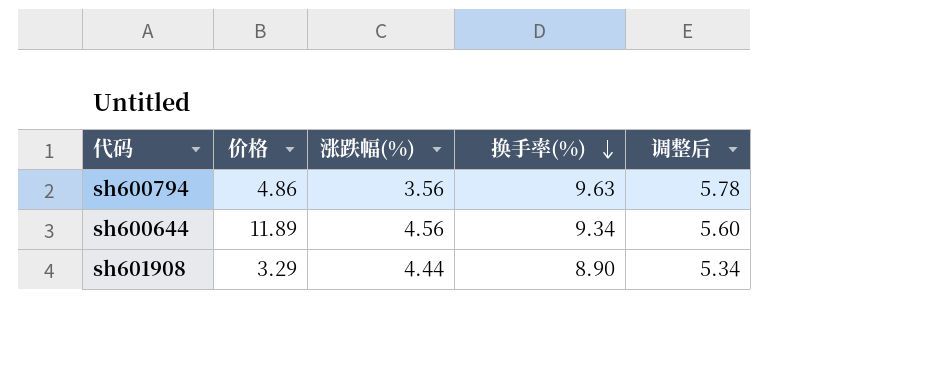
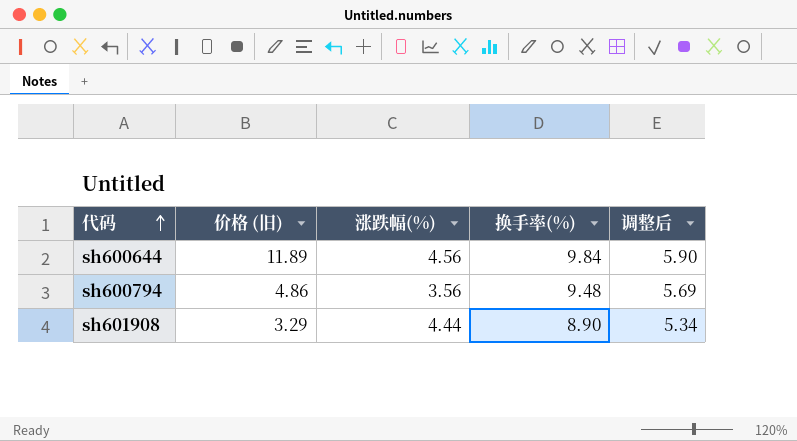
row order: 换手率(%) descending -> 代码 ascending
column name: 价格 -> 价格 (旧)
sh600644 | 换手率(%): 9.34 -> 9.84
sh600644 | 调整后: 5.60 -> 5.90
sh600794 | 换手率(%): 9.63 -> 9.48
sh600794 | 调整后: 5.78 -> 5.69

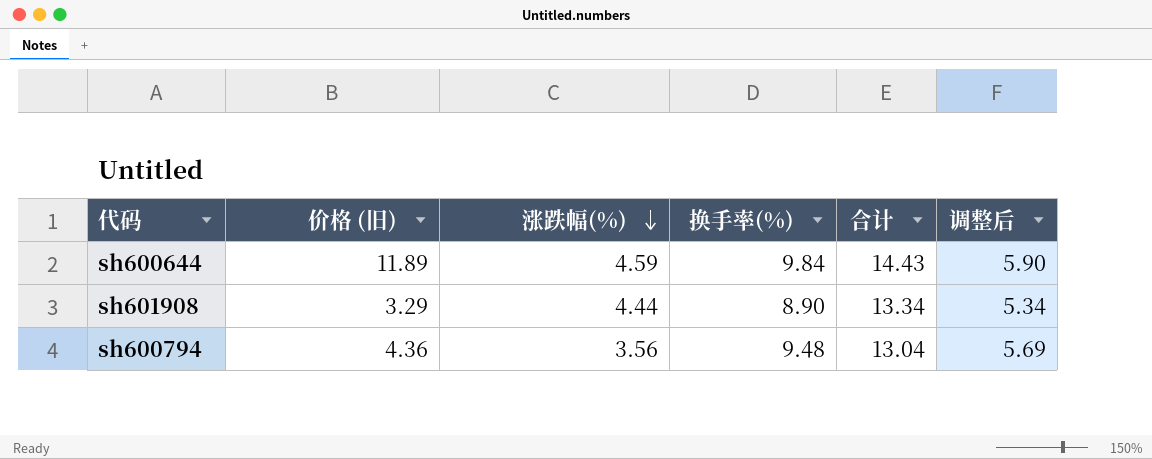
row order: 代码 ascending -> 涨跌幅(%) descending
column 合计 | formula: none -> [涨跌幅(%)] + [换手率(%)]
sh600644 | 涨跌幅(%): 4.56 -> 4.59
sh600794 | 价格 (旧): 4.86 -> 4.36

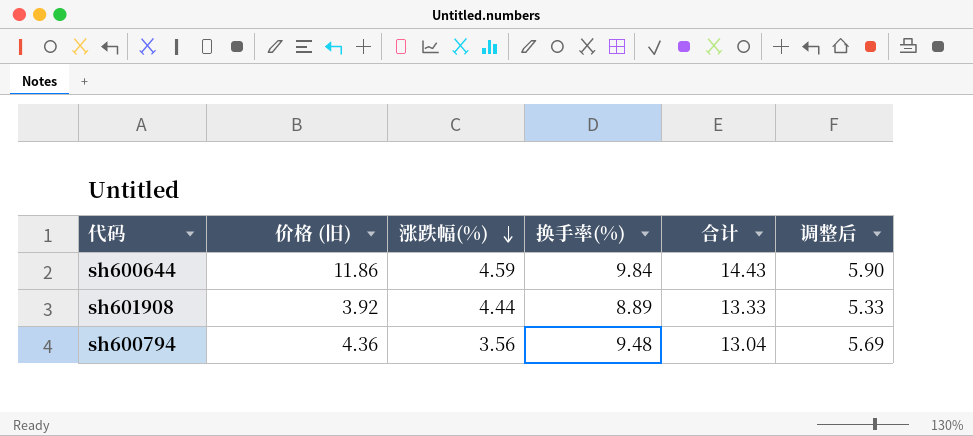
sh600644 | 价格 (旧): 11.89 -> 11.86
sh601908 | 价格 (旧): 3.29 -> 3.92
sh601908 | 换手率(%): 8.90 -> 8.89
sh601908 | 合计: 13.34 -> 13.33
sh601908 | 调整后: 5.34 -> 5.33

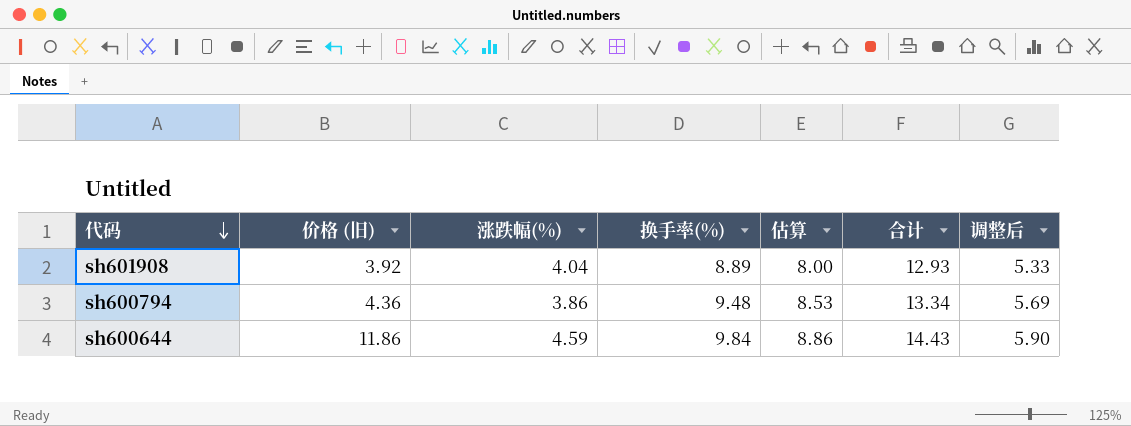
row order: 涨跌幅(%) descending -> 代码 descending
column 估算 | formula: none -> [换手率(%)] * 0.9
sh601908 | 涨跌幅(%): 4.44 -> 4.04
sh601908 | 合计: 13.33 -> 12.93
sh600794 | 涨跌幅(%): 3.56 -> 3.86
sh600794 | 合计: 13.04 -> 13.34

